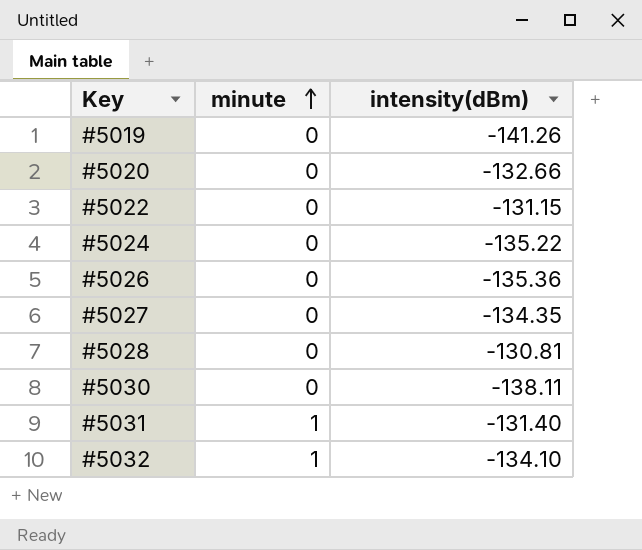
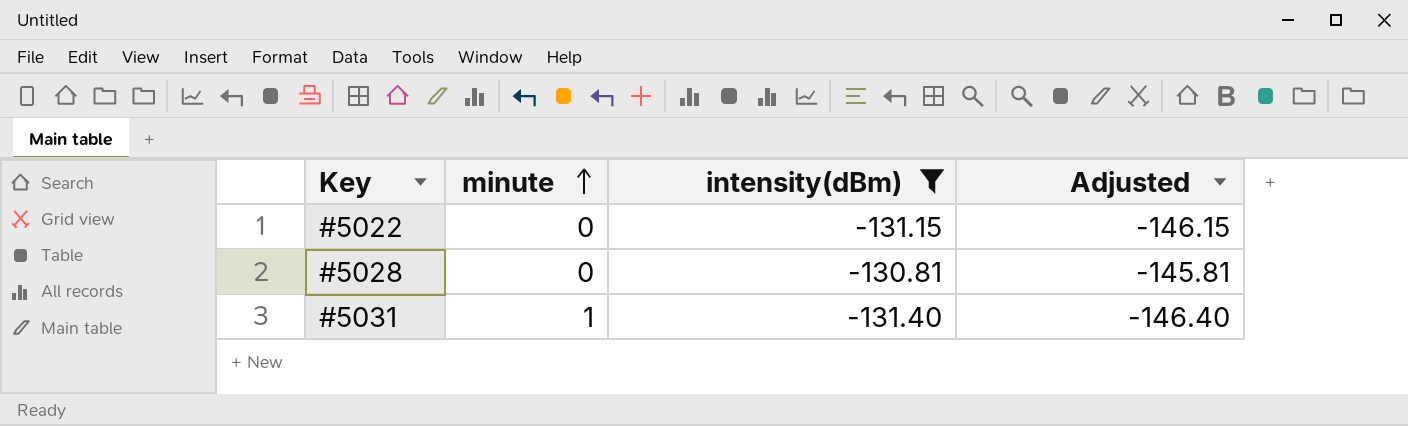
filter: none -> intensity(dBm) >= -131.40
column Adjusted | formula: none -> [intensity(dBm)] - 15

